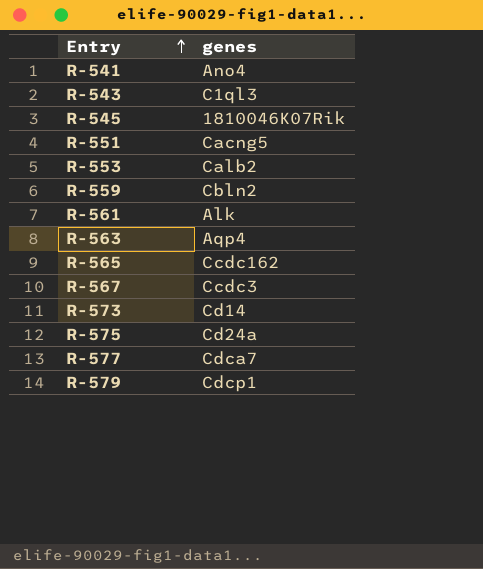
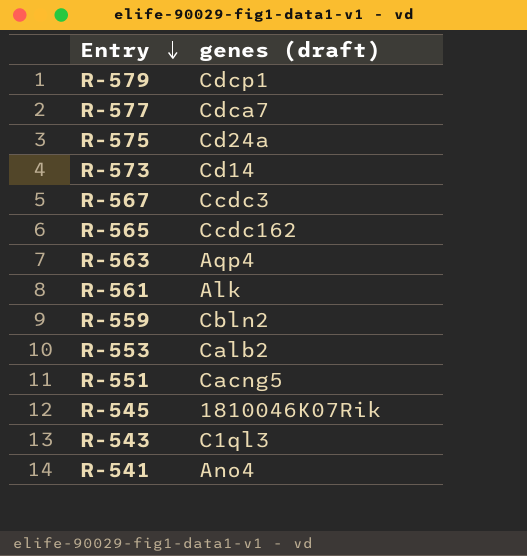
row order: Entry ascending -> Entry descending
column name: genes -> genes (draft)

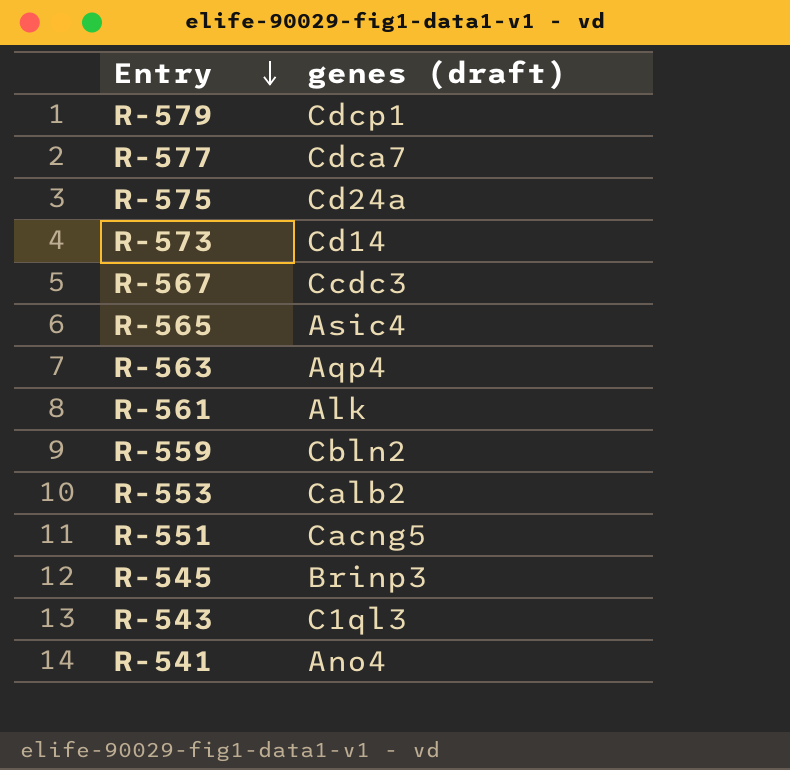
R-565 | genes (draft): Ccdc162 -> Asic4
R-545 | genes (draft): 1810046K07Rik -> Brinp3

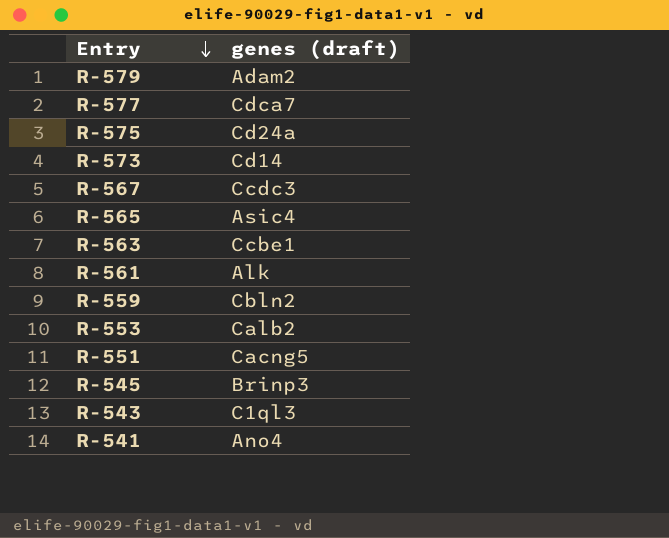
R-579 | genes (draft): Cdcp1 -> Adam2
R-563 | genes (draft): Aqp4 -> Ccbe1

